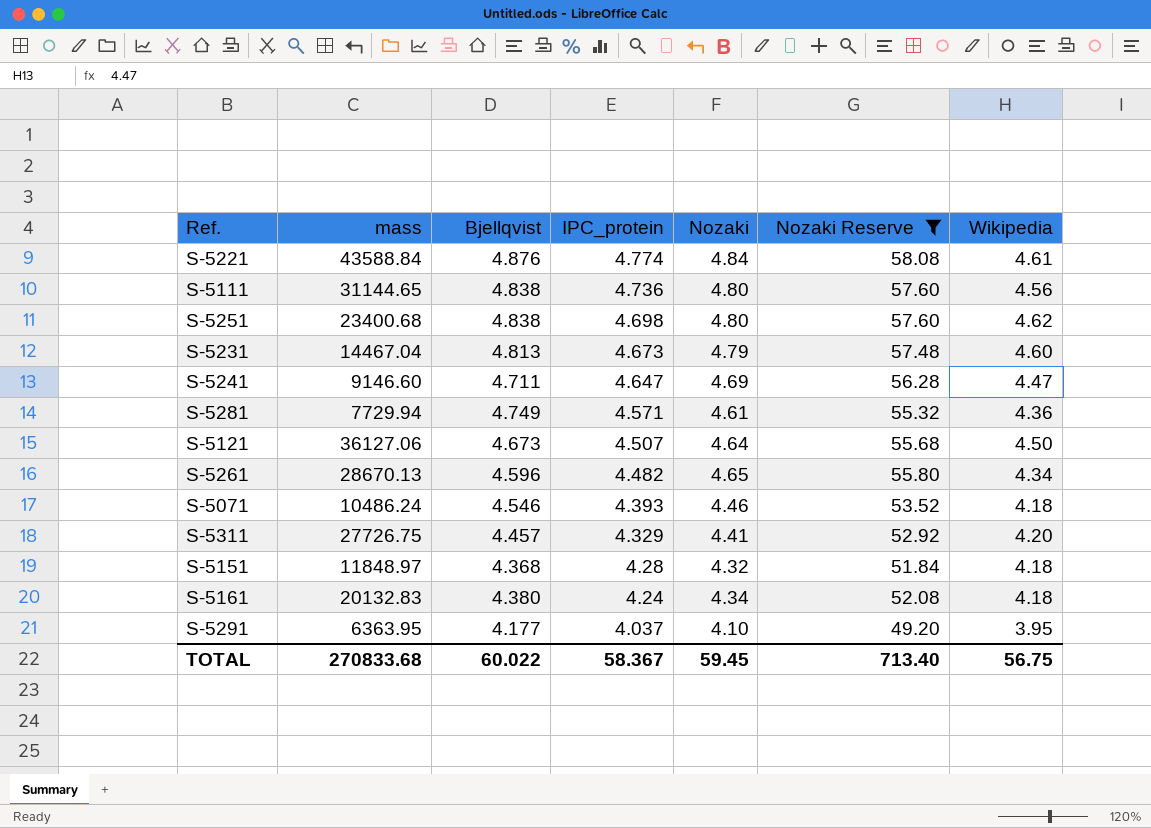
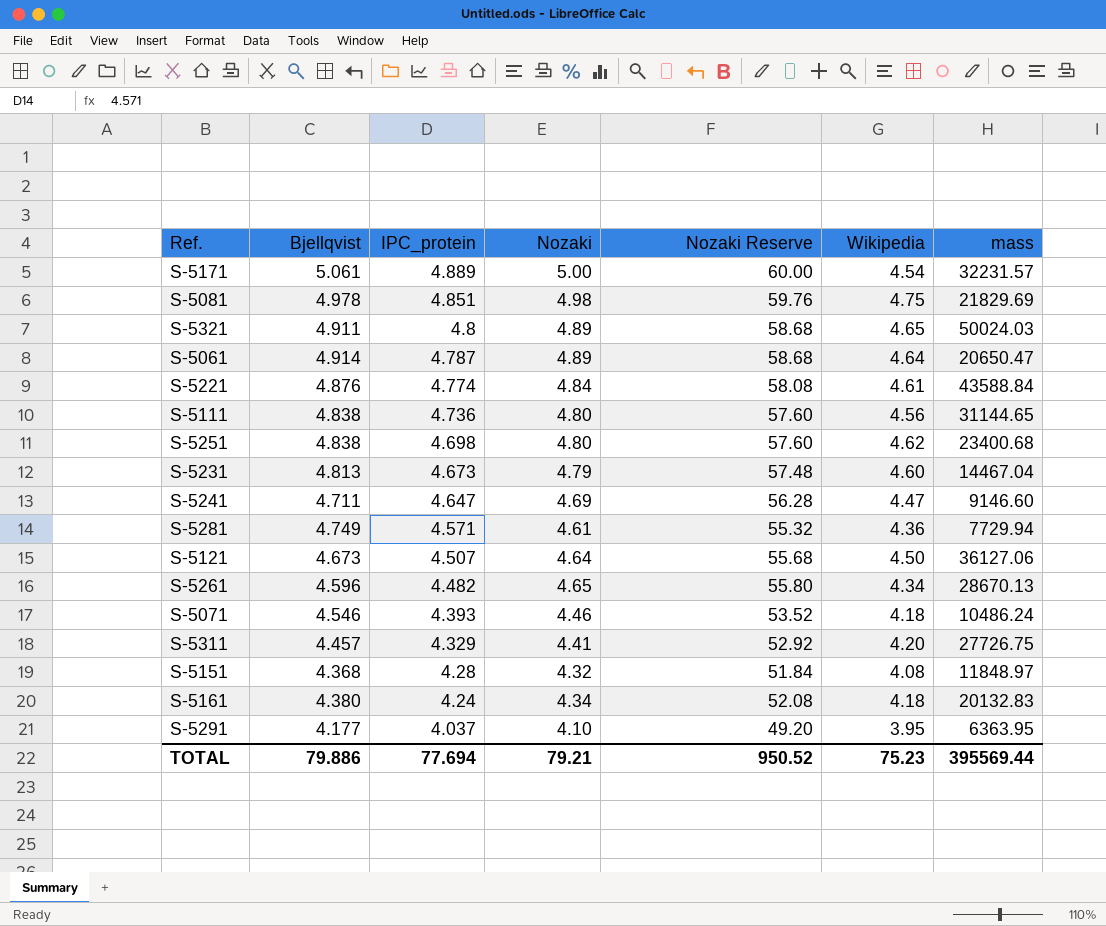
filter: Nozaki Reserve <= 58.08 -> none
column mass | position: 2 -> 7
S-5151 | Wikipedia: 4.18 -> 4.08
TOTAL | Bjellqvist: 60.022 -> 79.886
TOTAL | IPC_protein: 58.367 -> 77.694
TOTAL | Nozaki: 59.45 -> 79.21
TOTAL | Nozaki Reserve: 713.40 -> 950.52
TOTAL | Wikipedia: 56.75 -> 75.23
TOTAL | mass: 270833.68 -> 395569.44

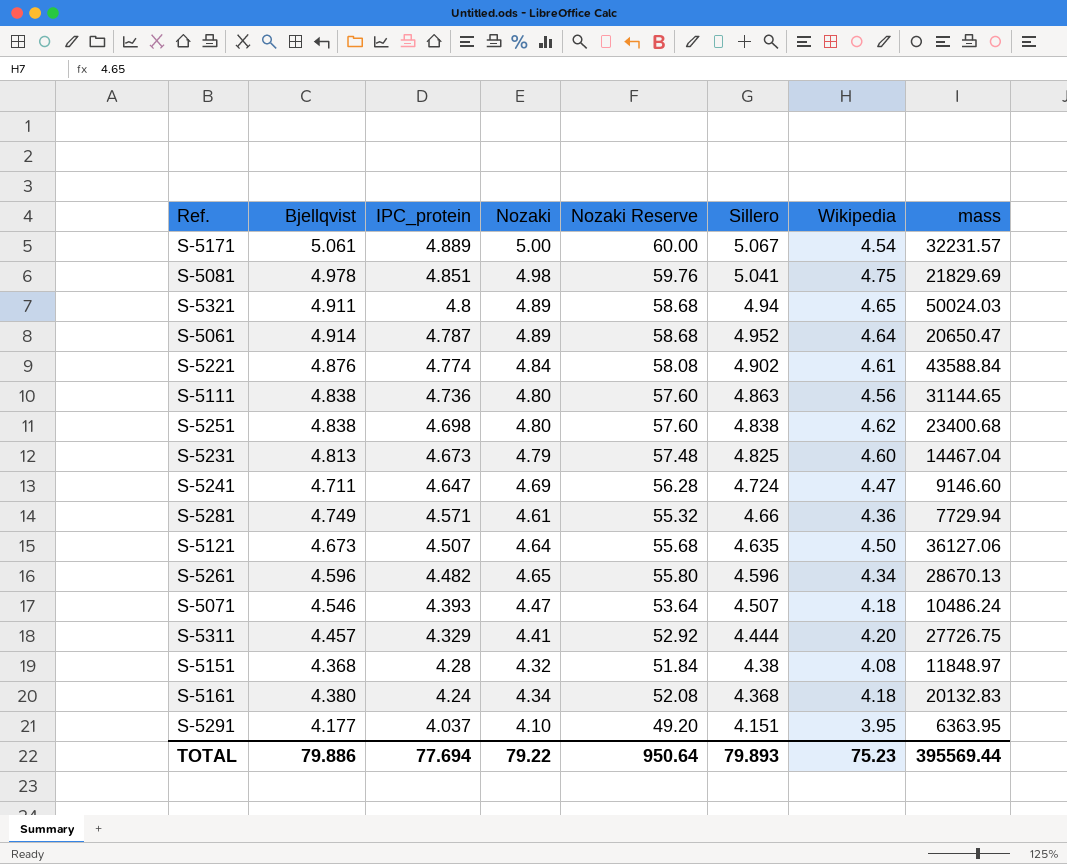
column Sillero | position: none -> 6
S-5071 | Nozaki: 4.46 -> 4.47
S-5071 | Nozaki Reserve: 53.52 -> 53.64
TOTAL | Nozaki: 79.21 -> 79.22
TOTAL | Nozaki Reserve: 950.52 -> 950.64

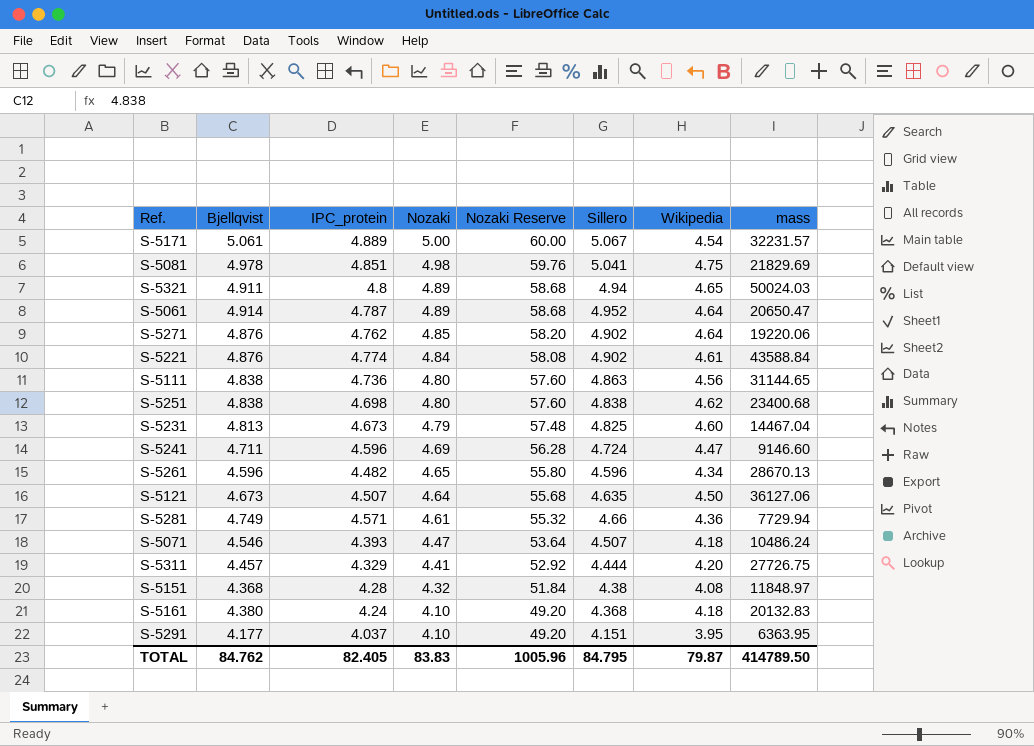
row order: IPC_protein descending -> Nozaki descending
row S-5271: none -> 4.876 | 4.762 | 4.85 | 58.20 | 4.902 | 4.64 | 19220.06
S-5241 | IPC_protein: 4.647 -> 4.596
S-5161 | Nozaki: 4.34 -> 4.10
S-5161 | Nozaki Reserve: 52.08 -> 49.20
TOTAL | Bjellqvist: 79.886 -> 84.762
TOTAL | IPC_protein: 77.694 -> 82.405
TOTAL | Nozaki: 79.22 -> 83.83
TOTAL | Nozaki Reserve: 950.64 -> 1005.96
TOTAL | Sillero: 79.893 -> 84.795
TOTAL | Wikipedia: 75.23 -> 79.87
TOTAL | mass: 395569.44 -> 414789.50

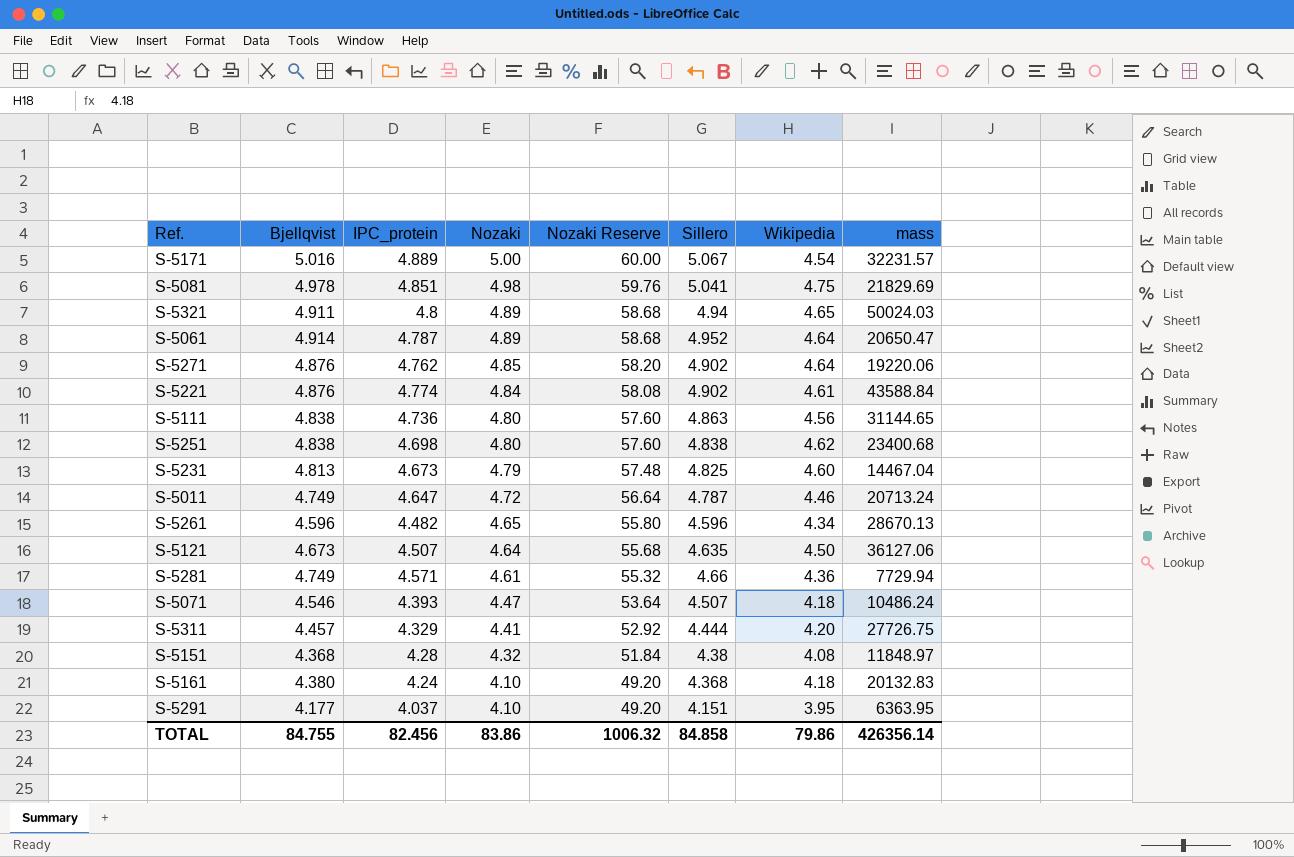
row S-5241: 4.711 | 4.596 | 4.69 | 56.28 | 4.724 | 4.47 | 9146.60 -> none
S-5171 | Bjellqvist: 5.061 -> 5.016
row S-5011: none -> 4.749 | 4.647 | 4.72 | 56.64 | 4.787 | 4.46 | 20713.24
TOTAL | Bjellqvist: 84.762 -> 84.755
TOTAL | IPC_protein: 82.405 -> 82.456
TOTAL | Nozaki: 83.83 -> 83.86
TOTAL | Nozaki Reserve: 1005.96 -> 1006.32
TOTAL | Sillero: 84.795 -> 84.858
TOTAL | Wikipedia: 79.87 -> 79.86
TOTAL | mass: 414789.50 -> 426356.14

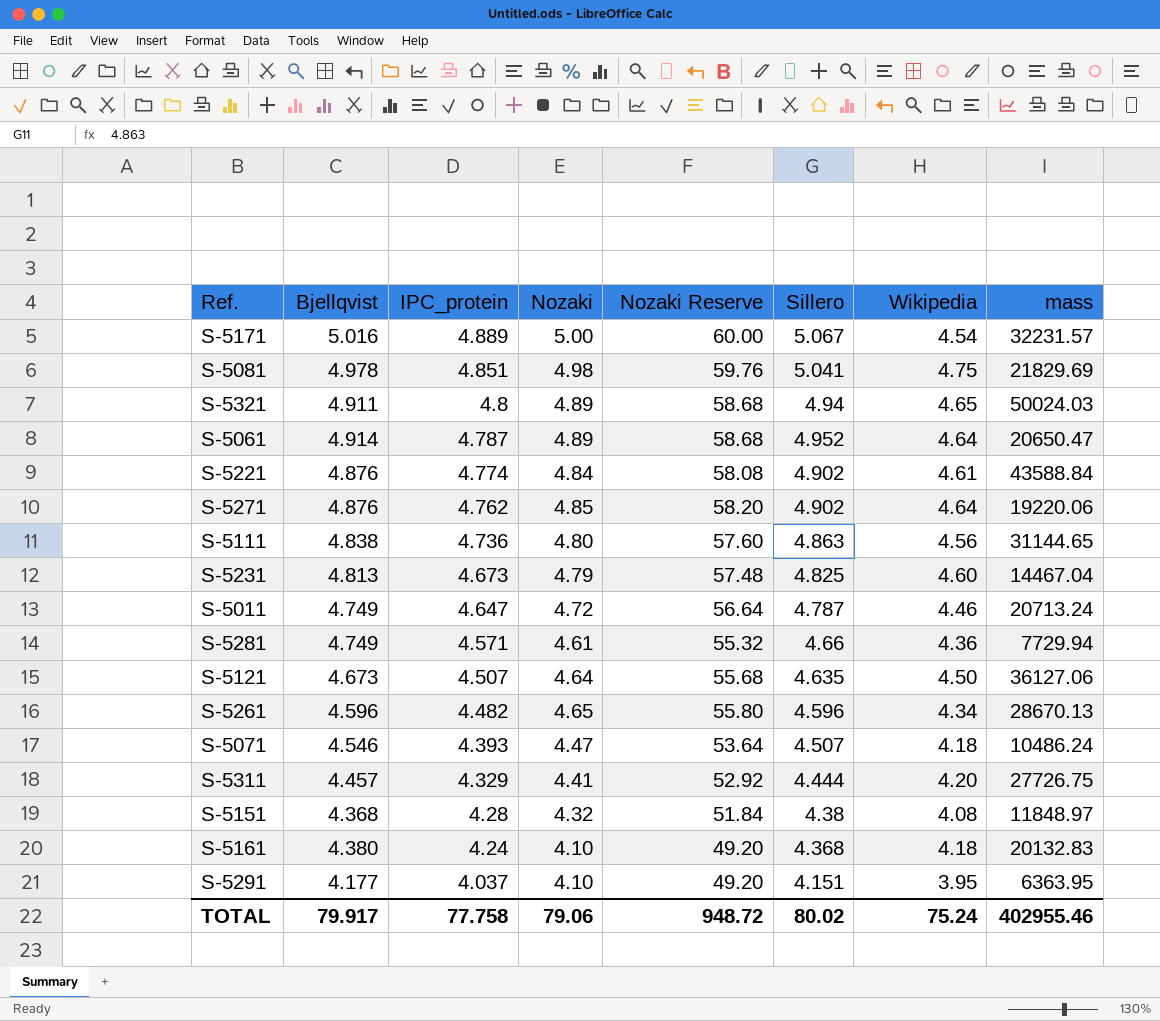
row order: Nozaki descending -> IPC_protein descending
row S-5251: 4.838 | 4.698 | 4.80 | 57.60 | 4.838 | 4.62 | 23400.68 -> none
TOTAL | Bjellqvist: 84.755 -> 79.917
TOTAL | IPC_protein: 82.456 -> 77.758
TOTAL | Nozaki: 83.86 -> 79.06
TOTAL | Nozaki Reserve: 1006.32 -> 948.72
TOTAL | Sillero: 84.858 -> 80.02
TOTAL | Wikipedia: 79.86 -> 75.24
TOTAL | mass: 426356.14 -> 402955.46

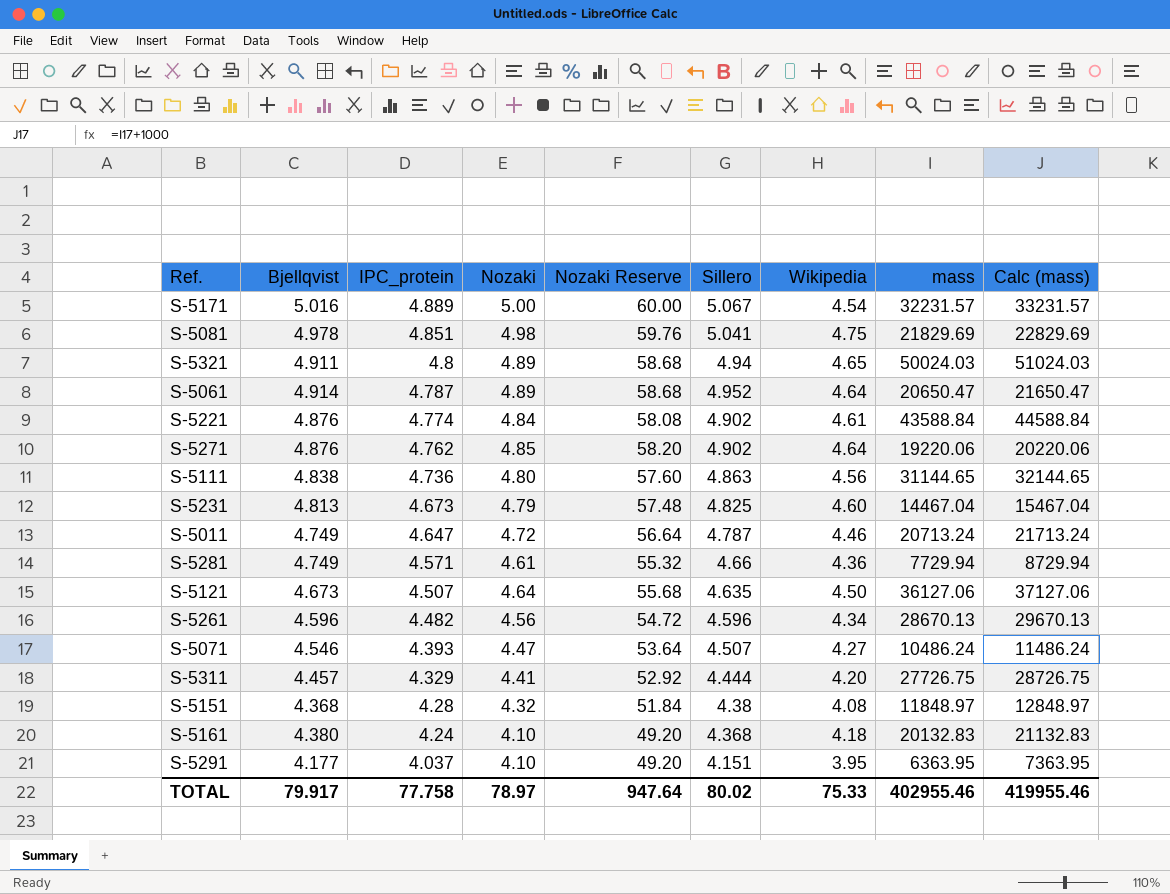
column Calc (mass) | formula: none -> [mass] + 1000
S-5261 | Nozaki: 4.65 -> 4.56
S-5261 | Nozaki Reserve: 55.80 -> 54.72
S-5071 | Wikipedia: 4.18 -> 4.27
TOTAL | Nozaki: 79.06 -> 78.97
TOTAL | Nozaki Reserve: 948.72 -> 947.64
TOTAL | Wikipedia: 75.24 -> 75.33

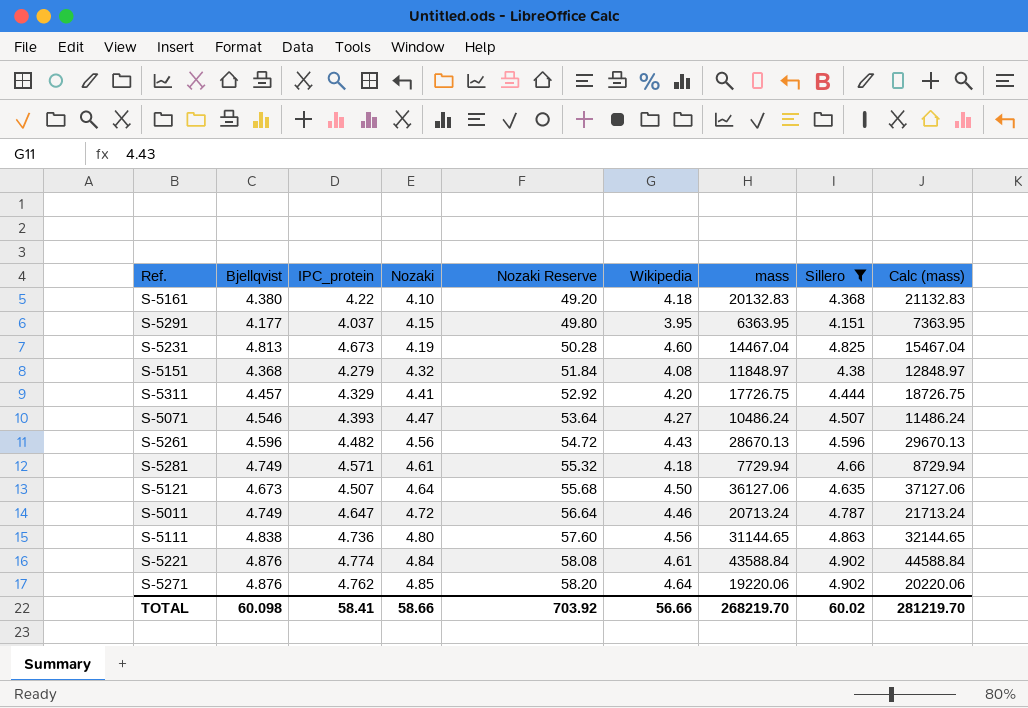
filter: none -> Sillero <= 4.902
row order: IPC_protein descending -> Nozaki ascending
column Sillero | position: 6 -> 8
S-5161 | IPC_protein: 4.24 -> 4.22
S-5291 | Nozaki: 4.10 -> 4.15
S-5291 | Nozaki Reserve: 49.20 -> 49.80
S-5231 | Nozaki: 4.79 -> 4.19
S-5231 | Nozaki Reserve: 57.48 -> 50.28
S-5151 | IPC_protein: 4.28 -> 4.279
S-5311 | mass: 27726.75 -> 17726.75
S-5311 | Calc (mass): 28726.75 -> 18726.75
S-5261 | Wikipedia: 4.34 -> 4.43
S-5281 | Wikipedia: 4.36 -> 4.18
TOTAL | Bjellqvist: 79.917 -> 60.098
TOTAL | IPC_protein: 77.758 -> 58.41
TOTAL | Nozaki: 78.97 -> 58.66
TOTAL | Nozaki Reserve: 947.64 -> 703.92
TOTAL | Wikipedia: 75.33 -> 56.66
TOTAL | mass: 402955.46 -> 268219.70
TOTAL | Sillero: 80.02 -> 60.02
TOTAL | Calc (mass): 419955.46 -> 281219.70

